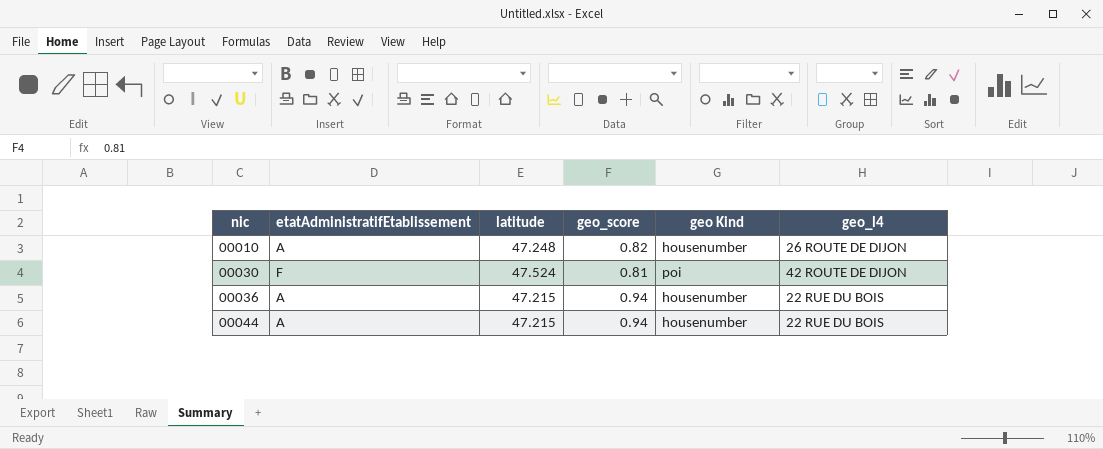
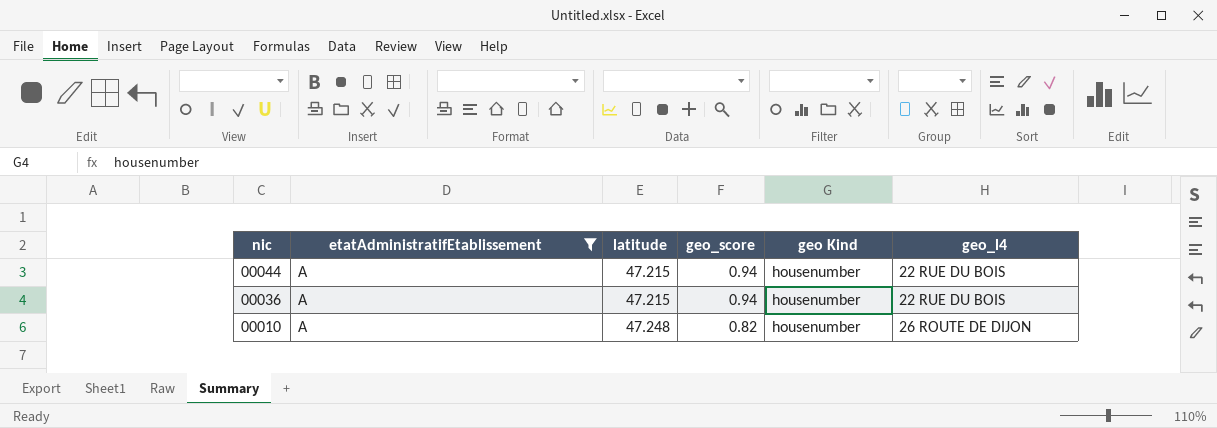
filter: none -> etatAdministratifEtablissement = A
row order: nic ascending -> nic descending

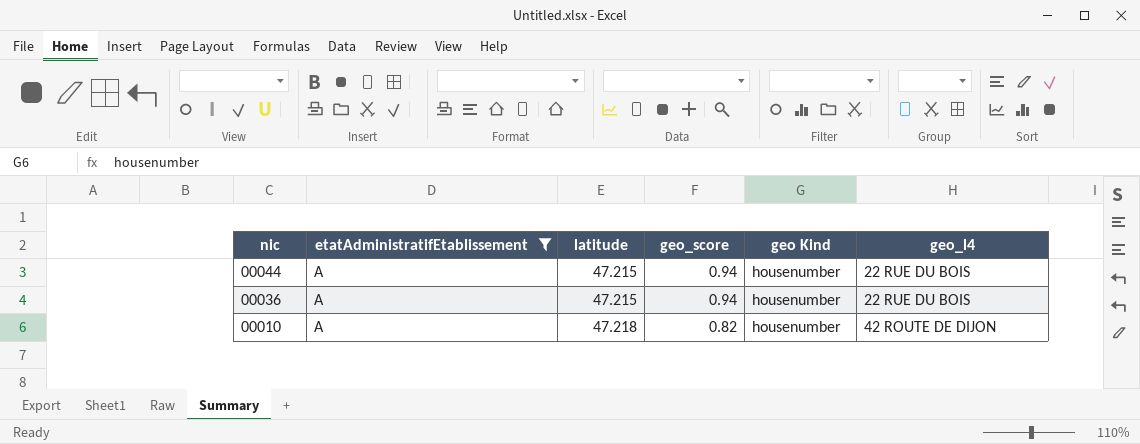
00010 | latitude: 47.248 -> 47.218
00010 | geo_l4: 26 ROUTE DE DIJON -> 42 ROUTE DE DIJON

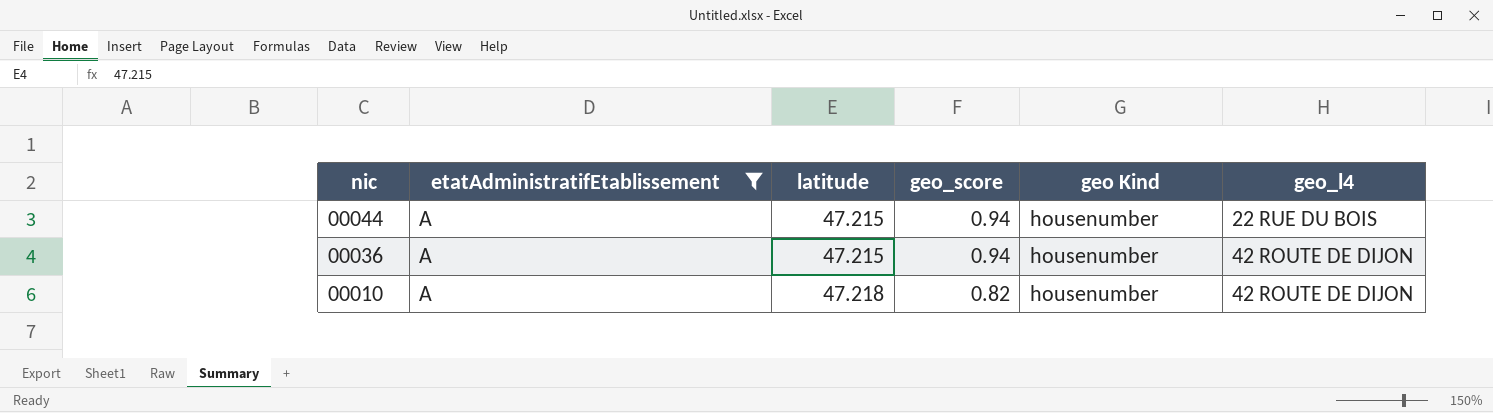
00036 | geo_l4: 22 RUE DU BOIS -> 42 ROUTE DE DIJON

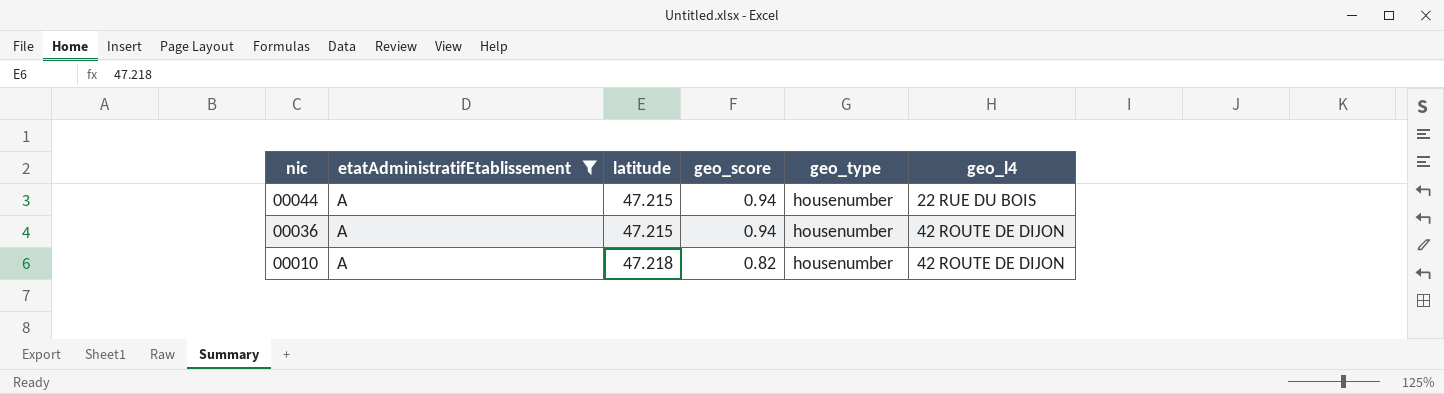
column name: geo Kind -> geo_type

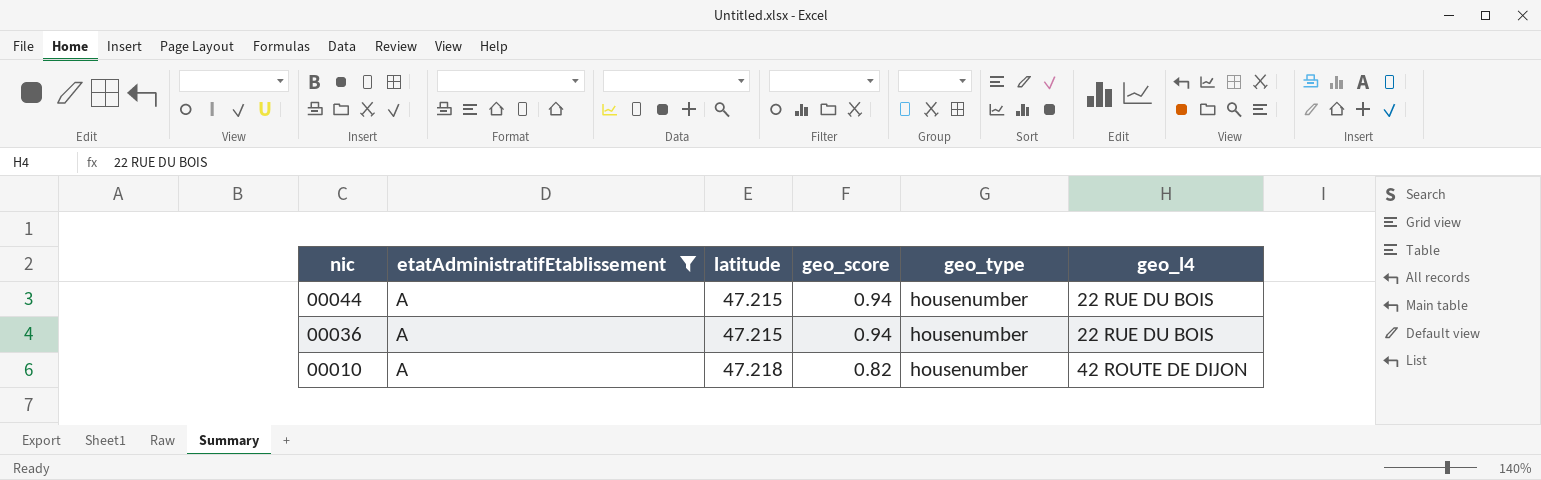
00036 | geo_l4: 42 ROUTE DE DIJON -> 22 RUE DU BOIS

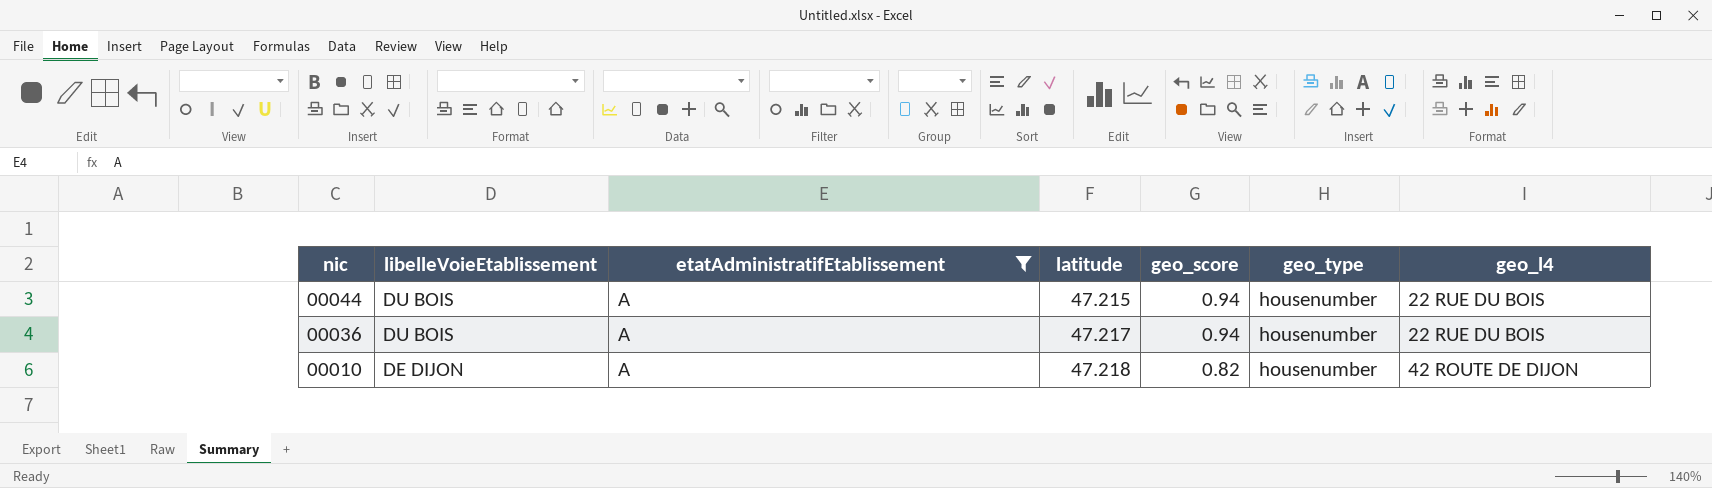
column libelleVoieEtablissement | position: none -> 2
00036 | latitude: 47.215 -> 47.217

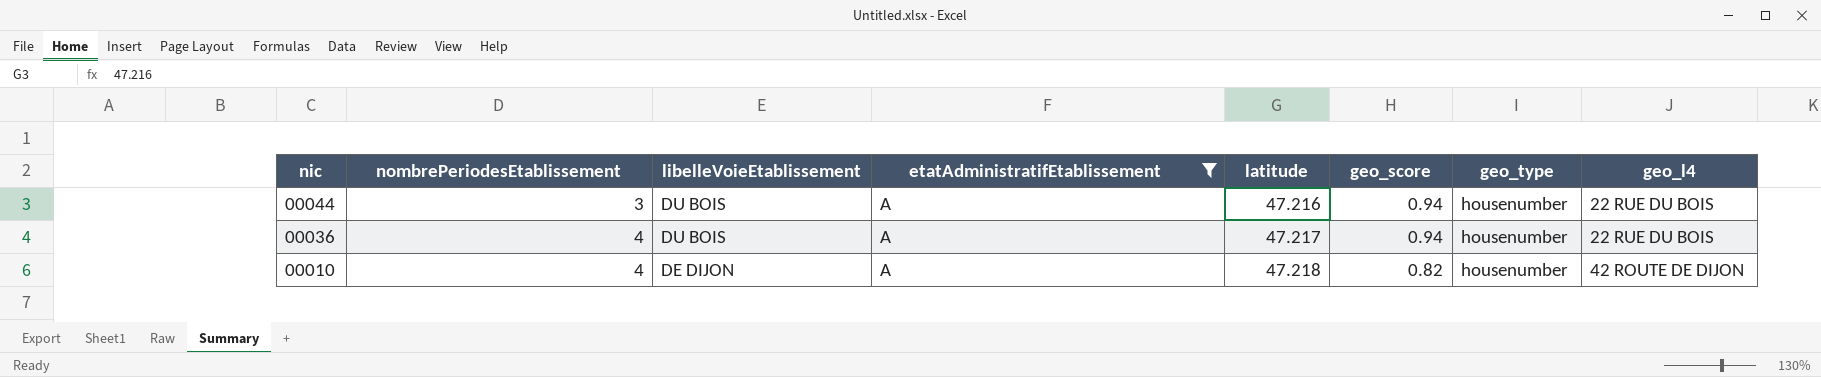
column nombrePeriodesEtablissement | position: none -> 2
00044 | latitude: 47.215 -> 47.216

